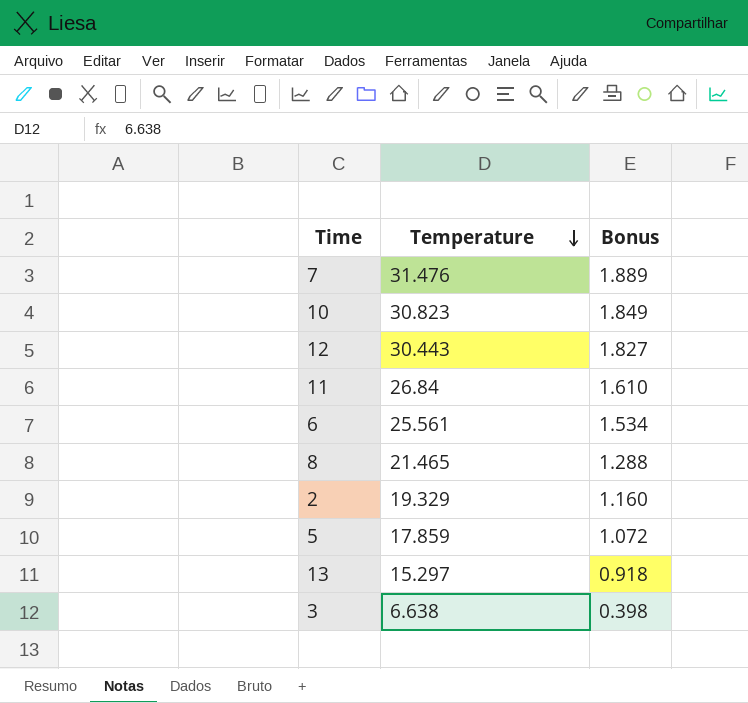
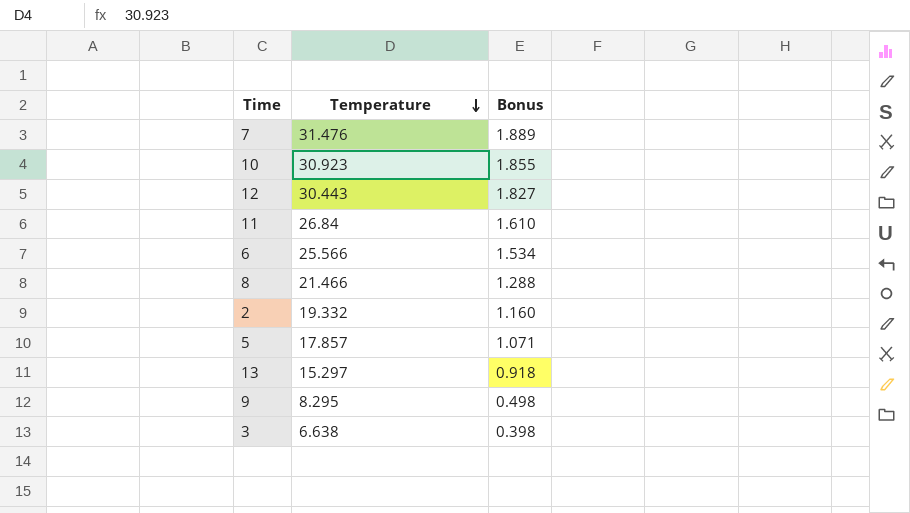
10 | Temperature: 30.823 -> 30.923
10 | Bonus: 1.849 -> 1.855
6 | Temperature: 25.561 -> 25.566
8 | Temperature: 21.465 -> 21.466
2 | Temperature: 19.329 -> 19.332
5 | Temperature: 17.859 -> 17.857
5 | Bonus: 1.072 -> 1.071
row 9: none -> 8.295 | 0.498

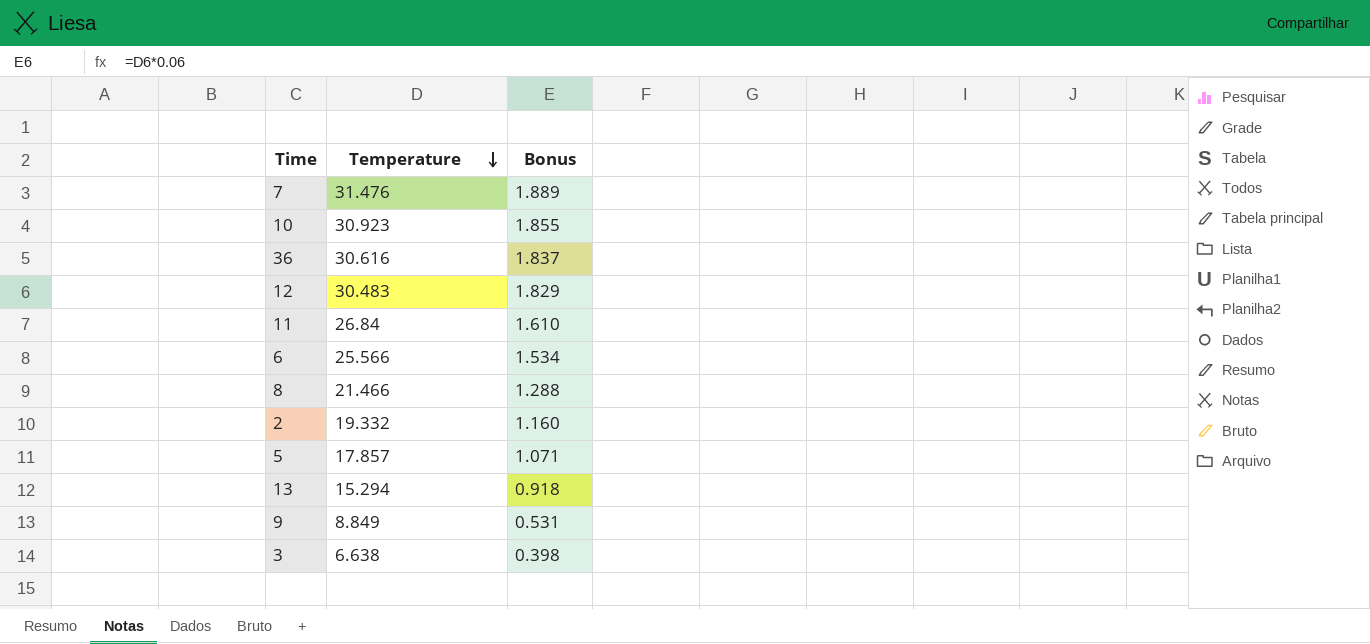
row 36: none -> 30.616 | 1.837
12 | Temperature: 30.443 -> 30.483
12 | Bonus: 1.827 -> 1.829
13 | Temperature: 15.297 -> 15.294
9 | Temperature: 8.295 -> 8.849
9 | Bonus: 0.498 -> 0.531

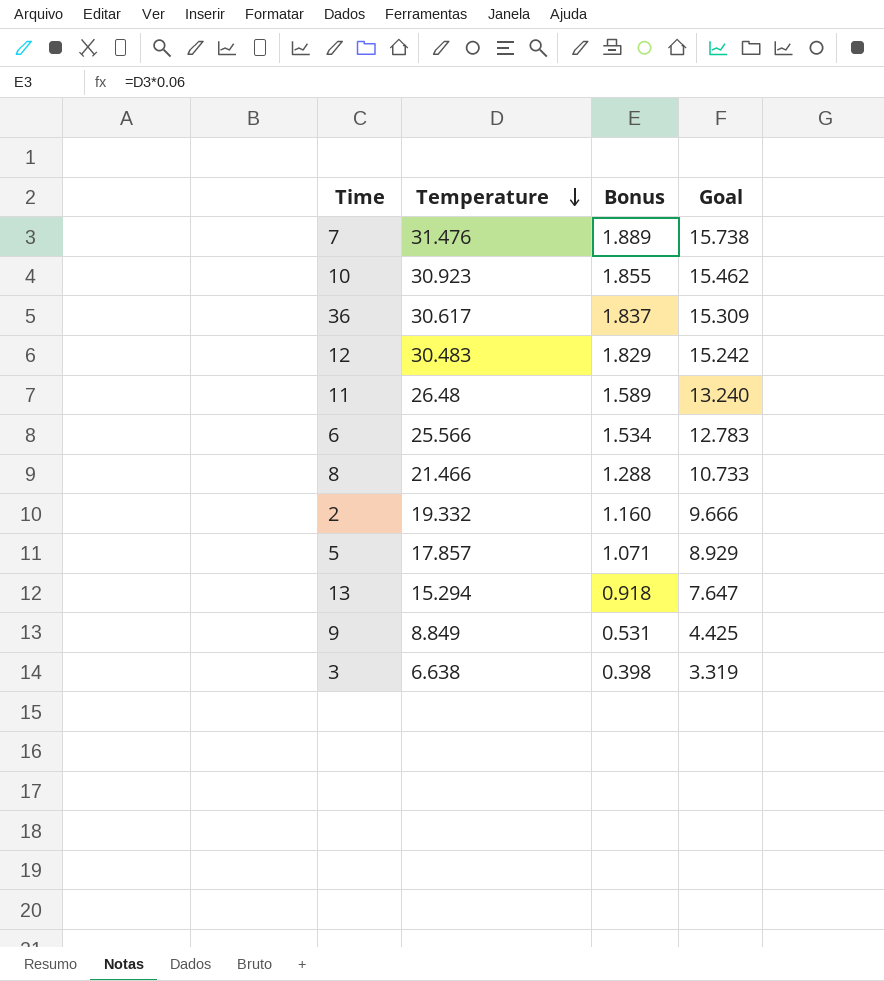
column Goal | formula: none -> [Temperature] * 0.5
36 | Temperature: 30.616 -> 30.617
11 | Temperature: 26.84 -> 26.48
11 | Bonus: 1.610 -> 1.589

